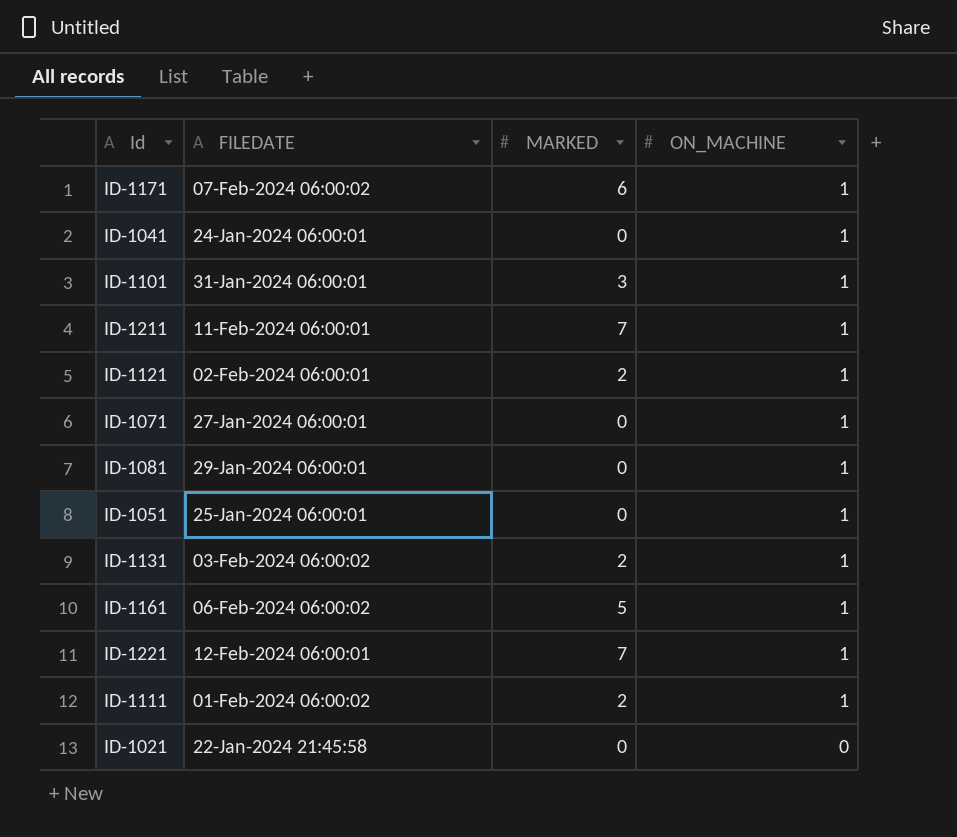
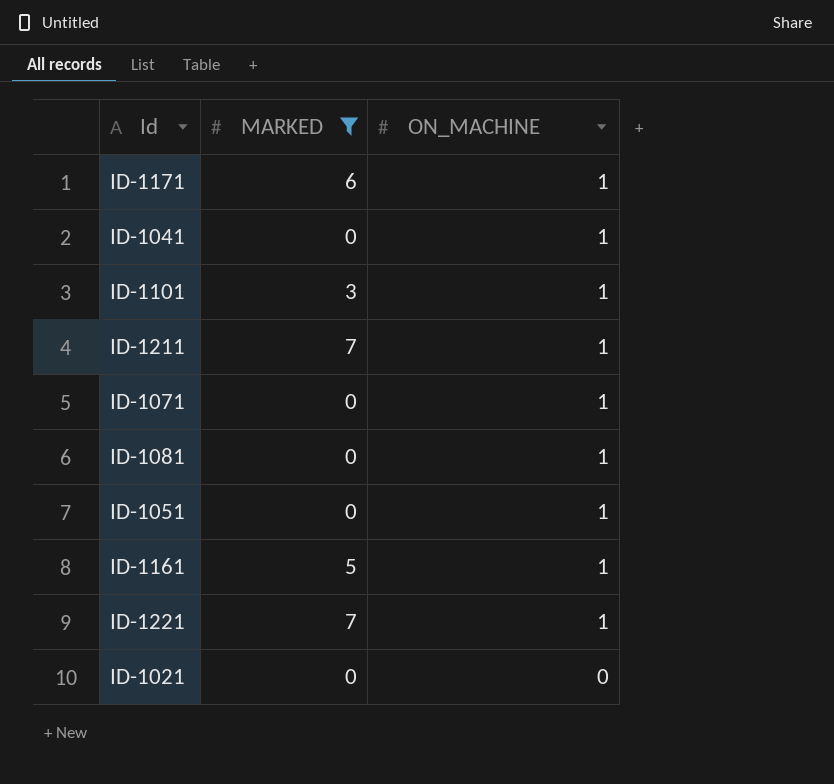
filter: none -> MARKED != 2
column FILEDATE | position: 2 -> none

